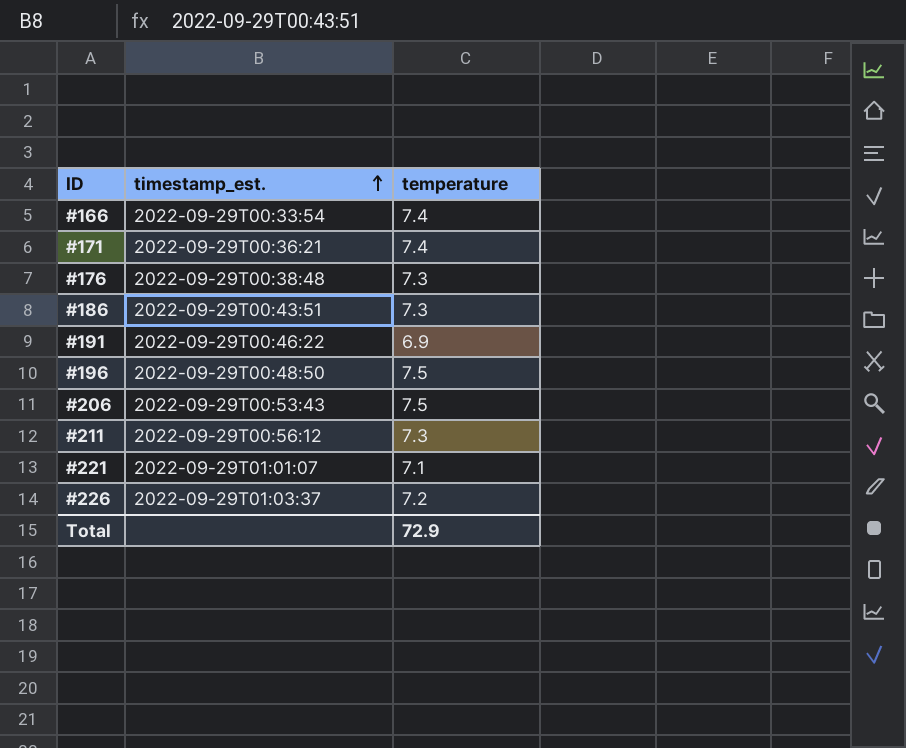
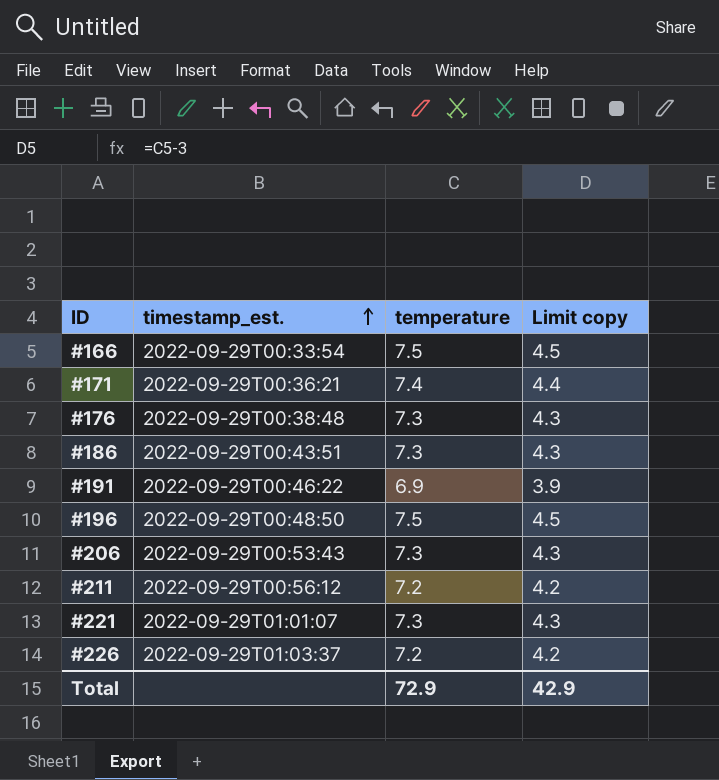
column Limit copy | formula: none -> [temperature] - 3
#166 | temperature: 7.4 -> 7.5
#206 | temperature: 7.5 -> 7.3
#211 | temperature: 7.3 -> 7.2
#221 | temperature: 7.1 -> 7.3

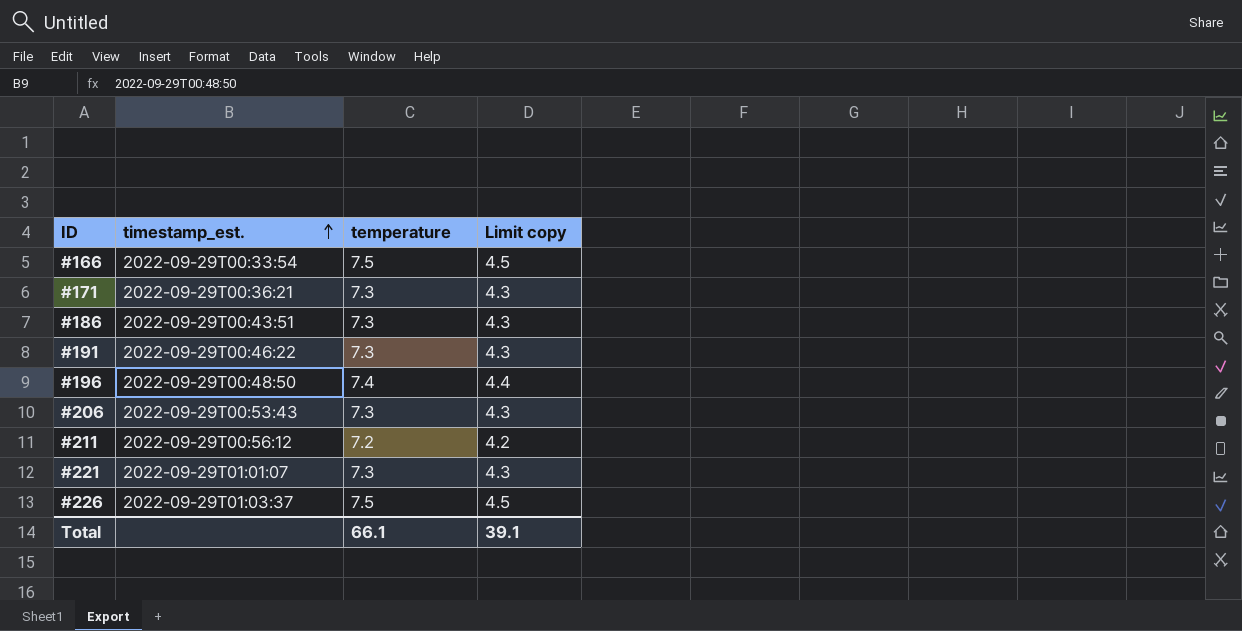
row #176: 2022-09-29T00:38:48 | 7.3 | 4.3 -> none
#171 | temperature: 7.4 -> 7.3
#171 | Limit copy: 4.4 -> 4.3
#191 | temperature: 6.9 -> 7.3
#191 | Limit copy: 3.9 -> 4.3
#196 | temperature: 7.5 -> 7.4
#196 | Limit copy: 4.5 -> 4.4
#226 | temperature: 7.2 -> 7.5
#226 | Limit copy: 4.2 -> 4.5
Total | temperature: 72.9 -> 66.1
Total | Limit copy: 42.9 -> 39.1

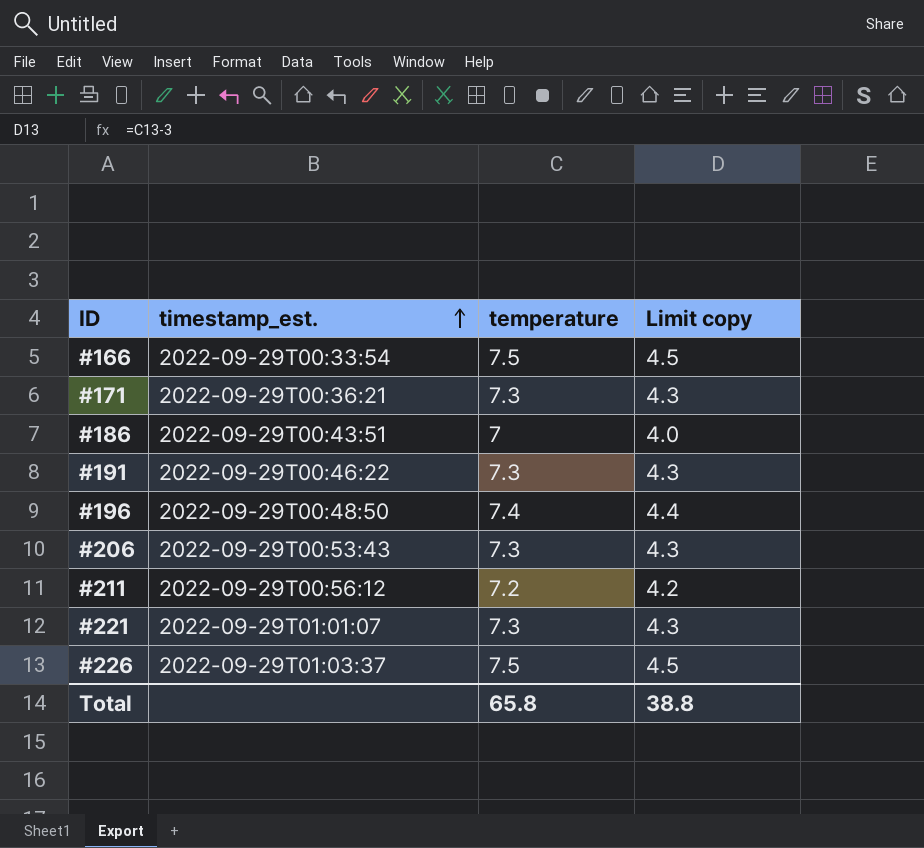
#186 | temperature: 7.3 -> 7
#186 | Limit copy: 4.3 -> 4.0
Total | temperature: 66.1 -> 65.8
Total | Limit copy: 39.1 -> 38.8

